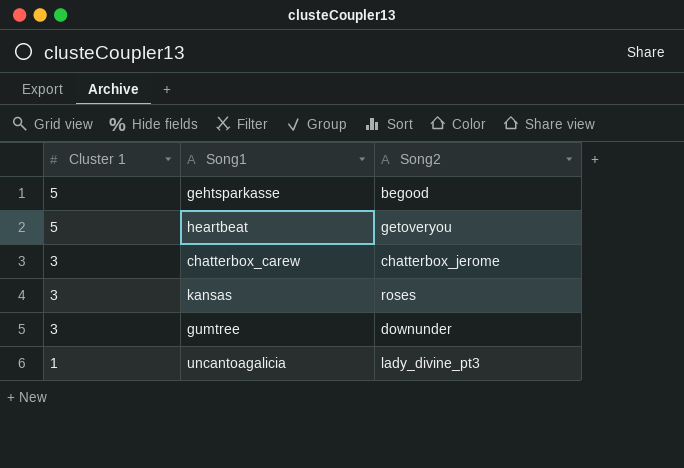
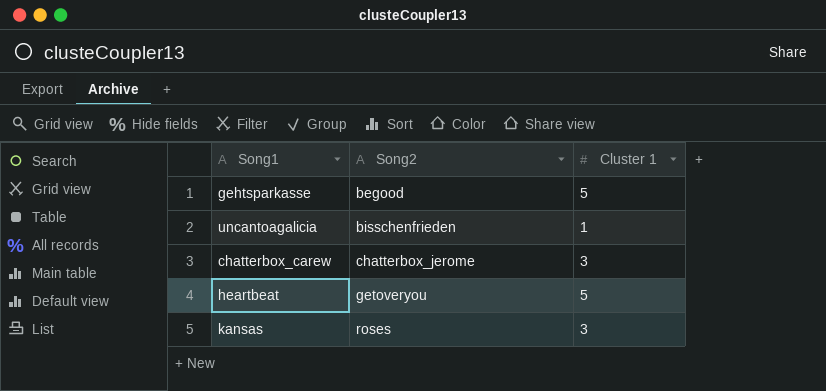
row order: Cluster 1 descending -> Song2 ascending
column Cluster 1 | position: 1 -> 3
row gumtree: 3 | downunder -> none
uncantoagalicia | Song2: lady_divine_pt3 -> bisschenfrieden

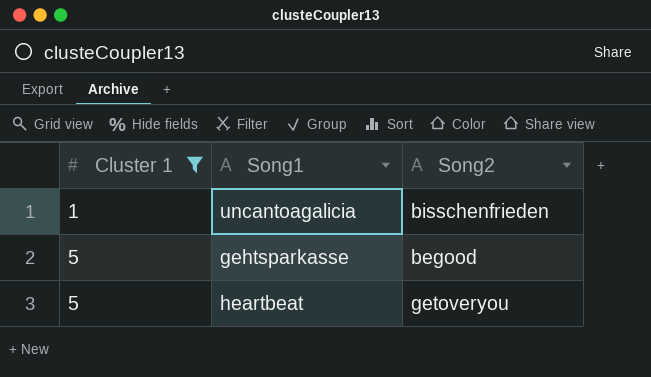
filter: none -> Cluster 1 != 3
row order: Song2 ascending -> Cluster 1 ascending
column Cluster 1 | position: 3 -> 1

